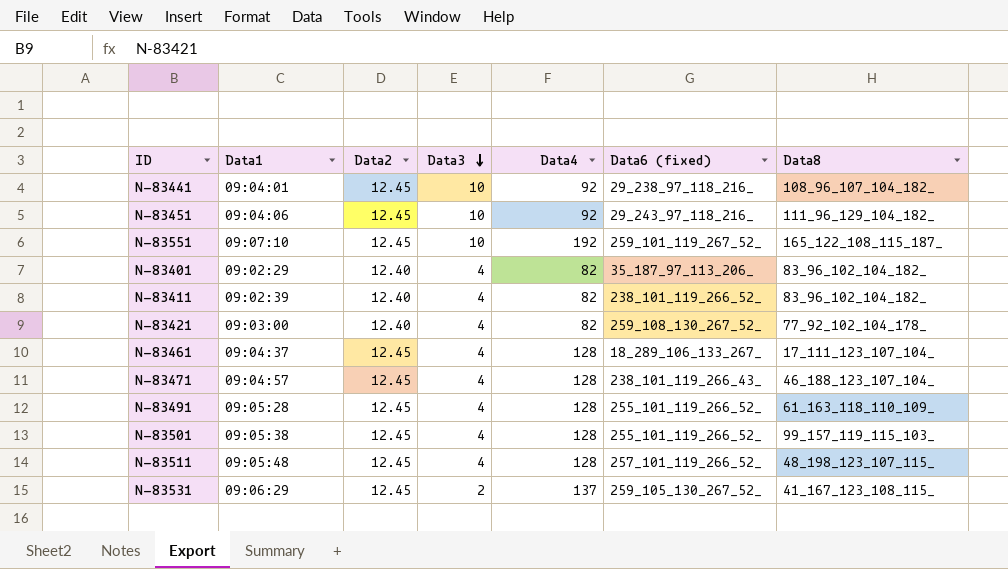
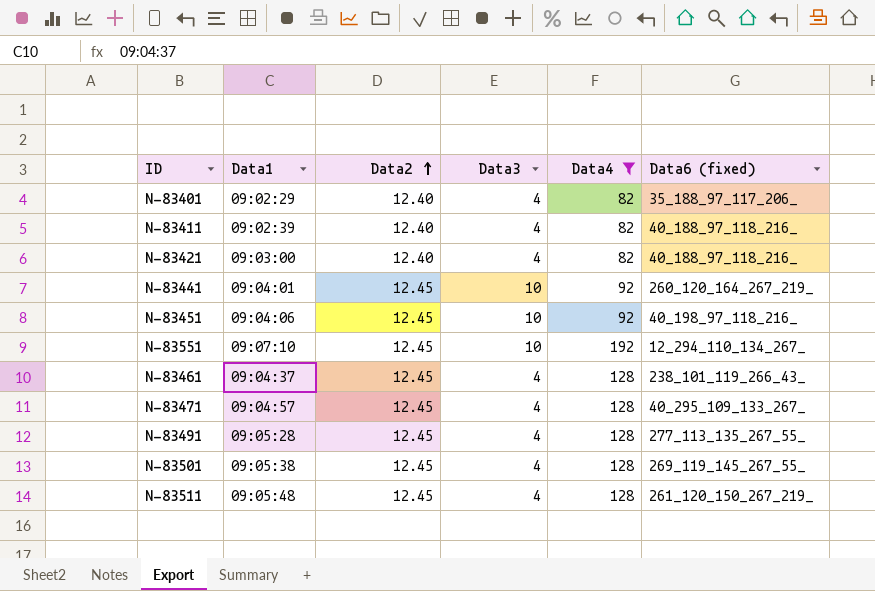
filter: none -> Data4 != 137
row order: Data3 descending -> Data2 ascending
column Data8 | position: 7 -> none
N-83401 | Data6 (fixed): 35_187_97_113_206_ -> 35_188_97_117_206_
N-83411 | Data6 (fixed): 238_101_119_266_52_ -> 40_188_97_118_216_
N-83421 | Data6 (fixed): 259_108_130_267_52_ -> 40_188_97_118_216_
N-83441 | Data6 (fixed): 29_238_97_118_216_ -> 260_120_164_267_219_
N-83451 | Data6 (fixed): 29_243_97_118_216_ -> 40_198_97_118_216_
N-83551 | Data6 (fixed): 259_101_119_267_52_ -> 12_294_110_134_267_
N-83461 | Data6 (fixed): 18_289_106_133_267_ -> 238_101_119_266_43_
N-83471 | Data6 (fixed): 238_101_119_266_43_ -> 40_295_109_133_267_
N-83491 | Data6 (fixed): 255_101_119_266_52_ -> 277_113_135_267_55_
N-83501 | Data6 (fixed): 255_101_119_266_52_ -> 269_119_145_267_55_
N-83511 | Data6 (fixed): 257_101_119_266_52_ -> 261_120_150_267_219_

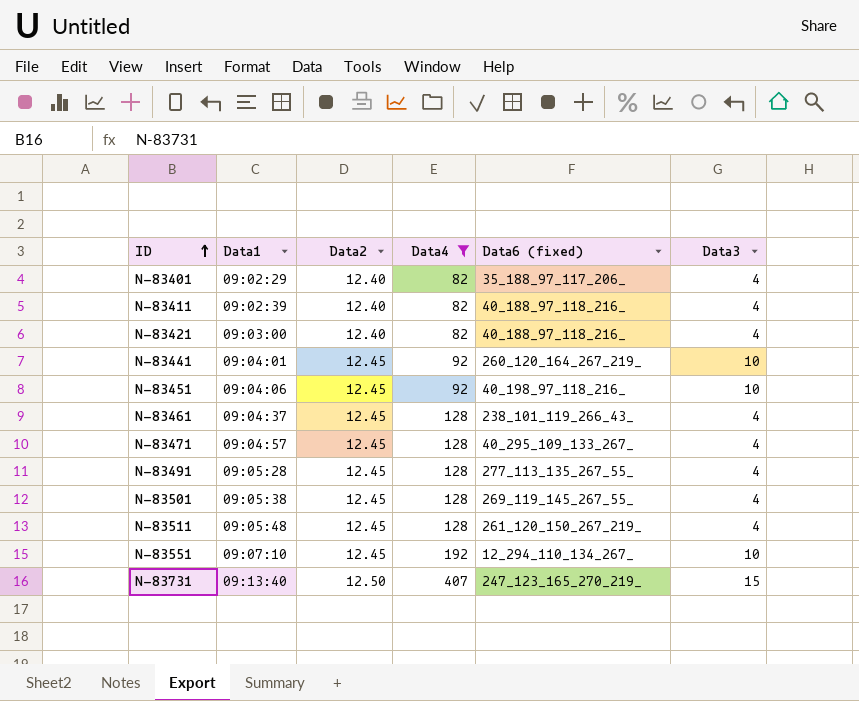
row order: Data2 ascending -> ID ascending
column Data3 | position: 4 -> 6
row N-83731: none -> 09:13:40 | 12.50 | 407 | 247_123_165_270_219_ | 15

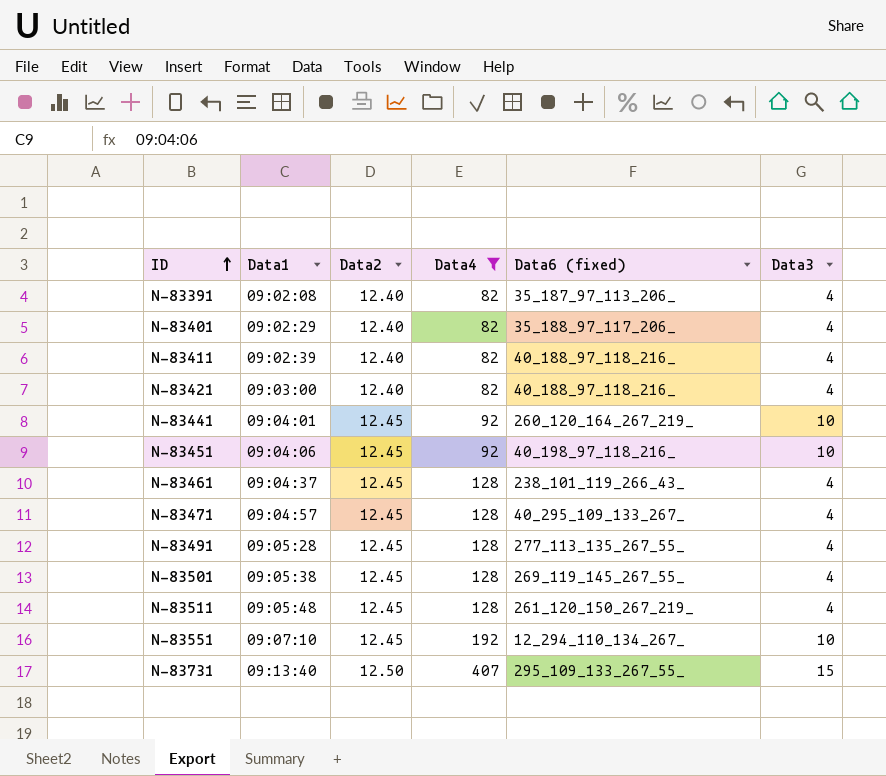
row N-83391: none -> 09:02:08 | 12.40 | 82 | 35_187_97_113_206_ | 4
N-83731 | Data6 (fixed): 247_123_165_270_219_ -> 295_109_133_267_55_

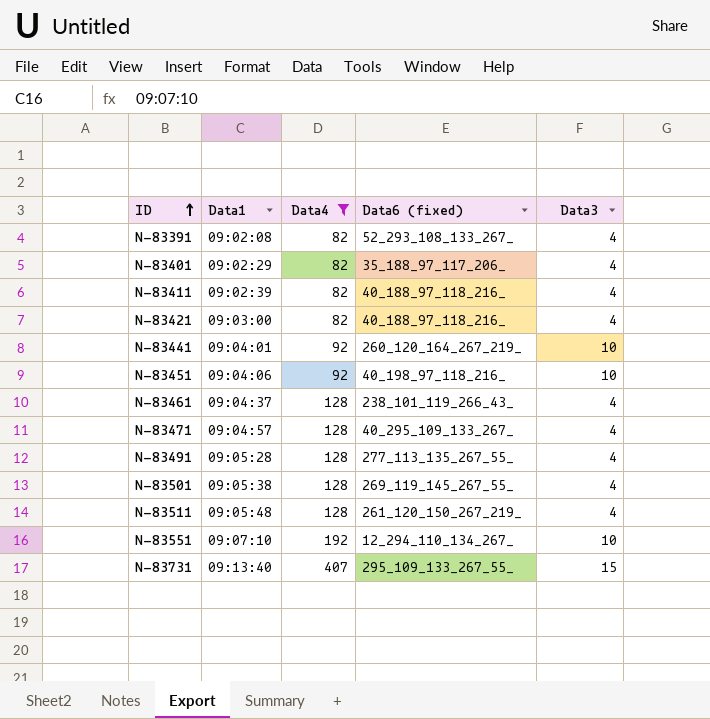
column Data2 | position: 3 -> none
N-83391 | Data6 (fixed): 35_187_97_113_206_ -> 52_293_108_133_267_

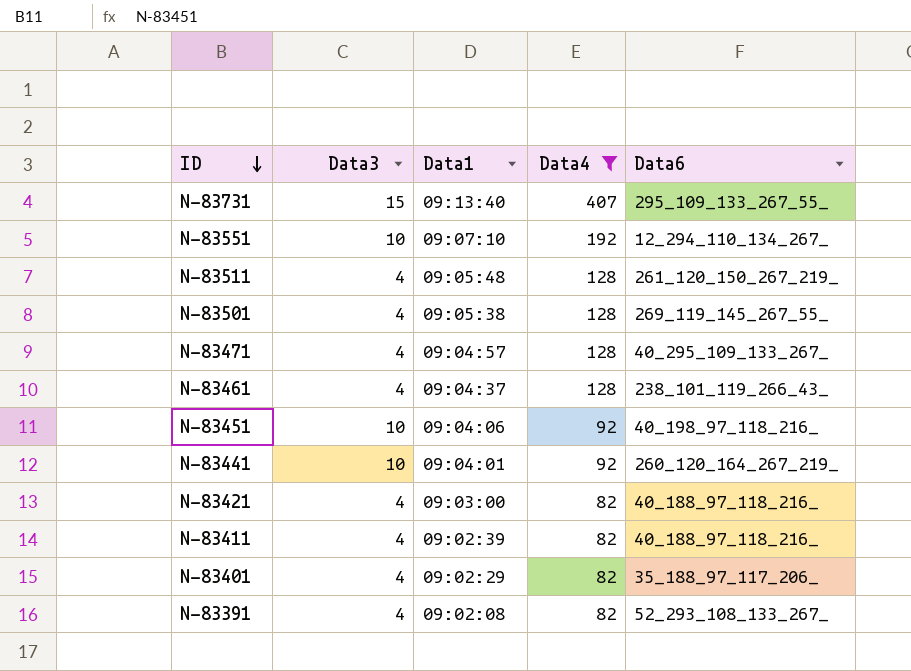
row order: ID ascending -> ID descending
column Data3 | position: 5 -> 2
column name: Data6 (fixed) -> Data6
row N-83491: 09:05:28 | 128 | 277_113_135_267_55_ | 4 -> none

